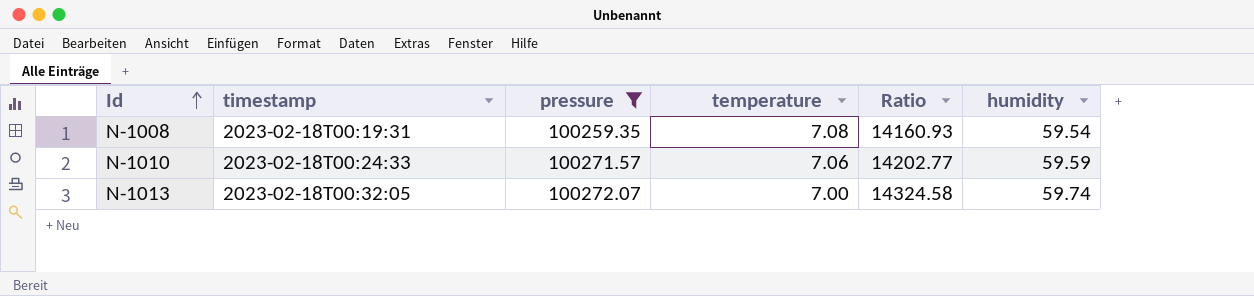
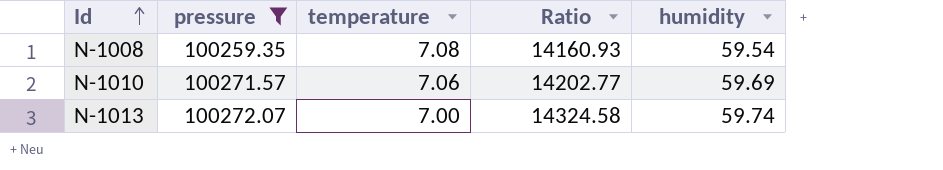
column timestamp | position: 2 -> none
N-1010 | humidity: 59.59 -> 59.69

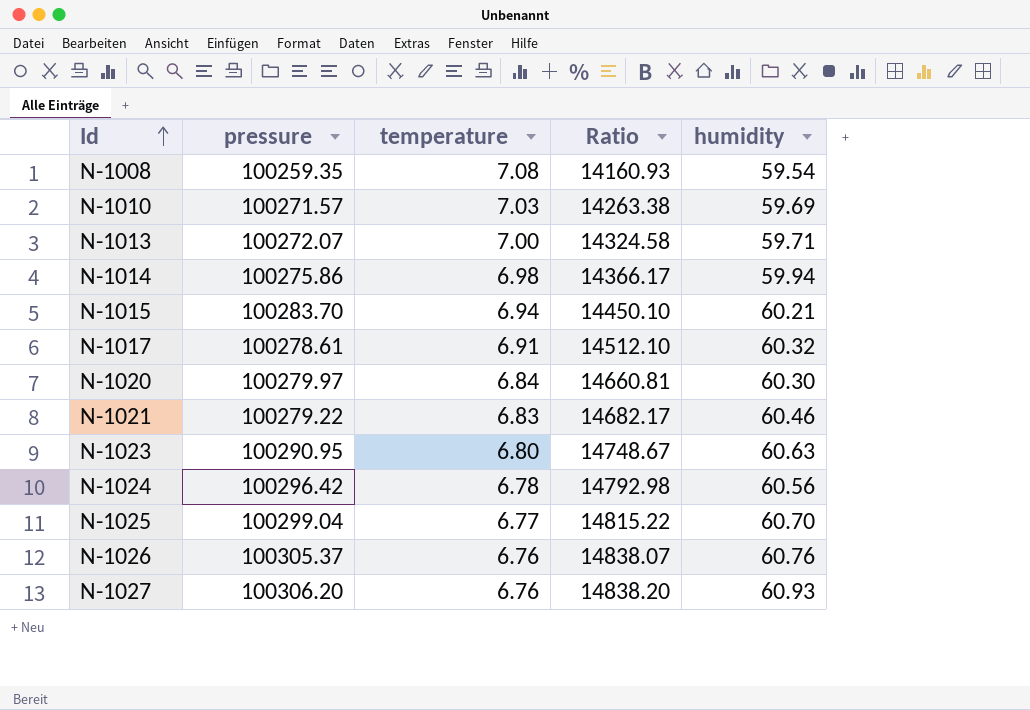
filter: pressure <= 100272.07 -> none
N-1010 | temperature: 7.06 -> 7.03
N-1010 | Ratio: 14202.77 -> 14263.38
N-1013 | humidity: 59.74 -> 59.71

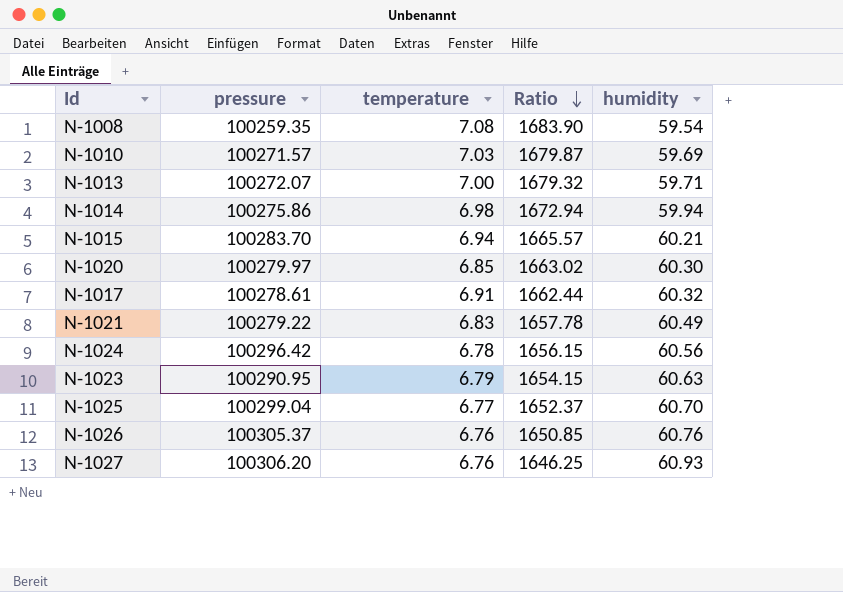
row order: Id ascending -> Ratio descending
column Ratio | formula: [pressure] / [temperature] -> [pressure] / [humidity]
N-1020 | temperature: 6.84 -> 6.85
N-1021 | humidity: 60.46 -> 60.49
N-1023 | temperature: 6.80 -> 6.79

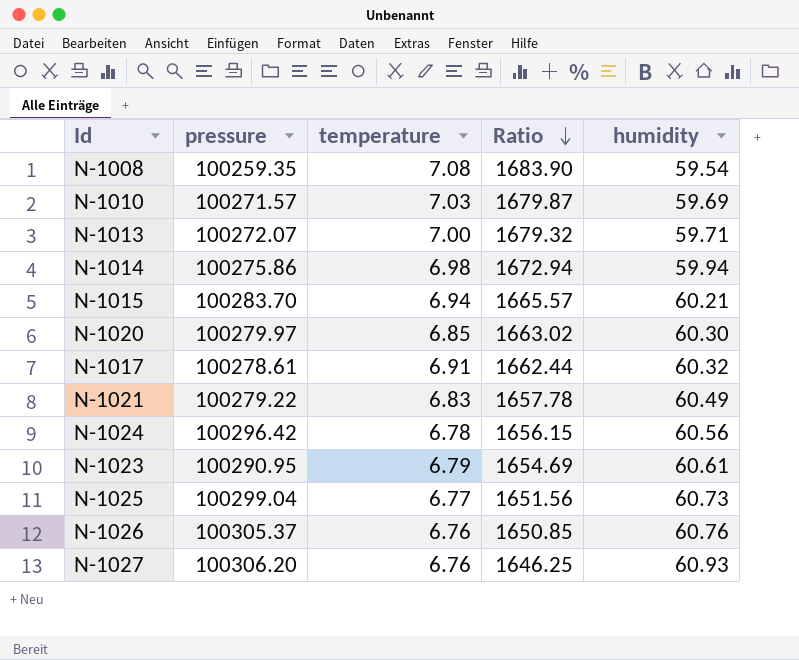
N-1023 | Ratio: 1654.15 -> 1654.69
N-1023 | humidity: 60.63 -> 60.61
N-1025 | Ratio: 1652.37 -> 1651.56
N-1025 | humidity: 60.70 -> 60.73

